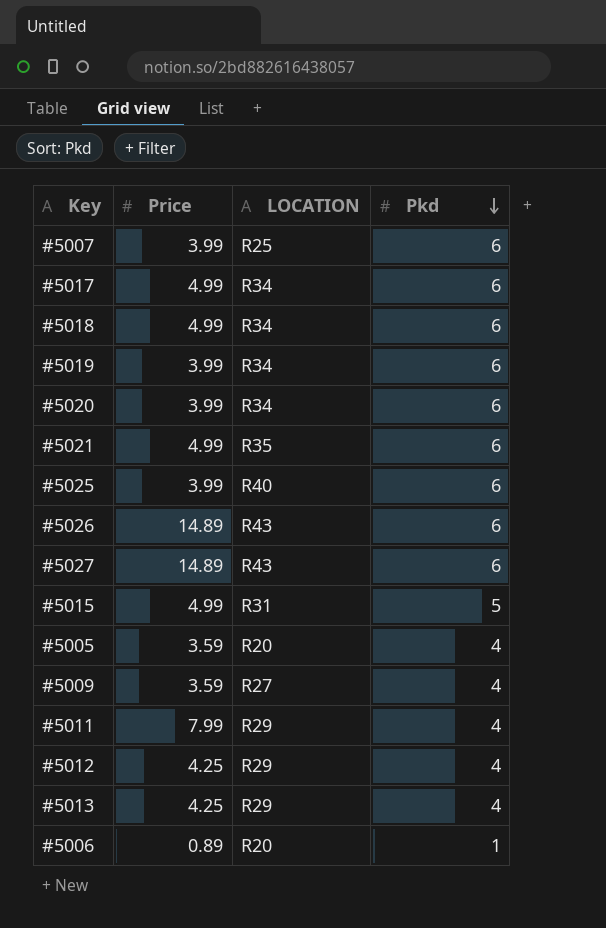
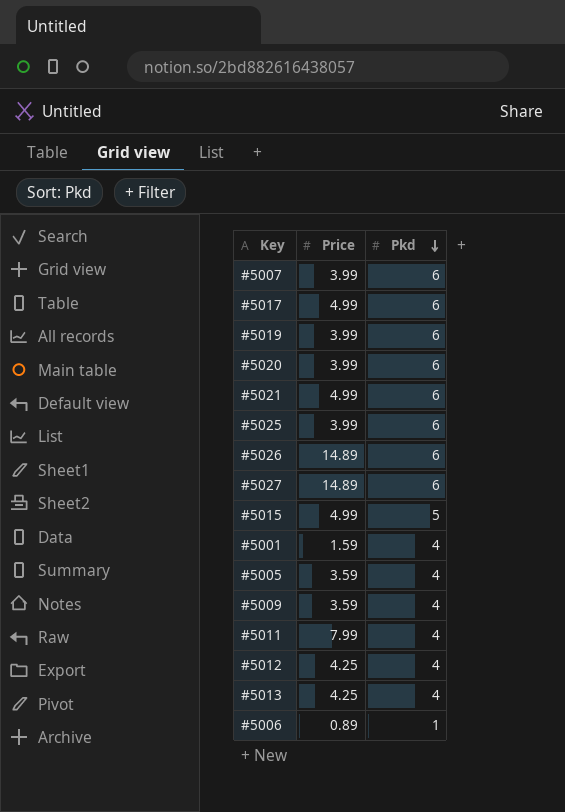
column LOCATION | position: 3 -> none
row #5018: 4.99 | R34 | 6 -> none
row #5001: none -> 1.59 | 4

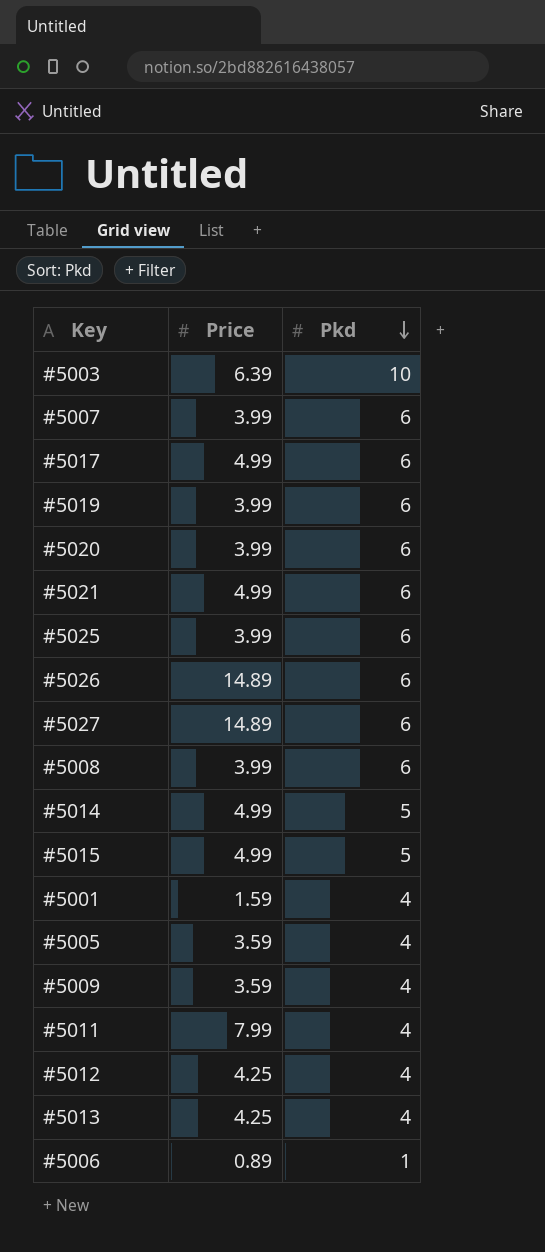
row #5003: none -> 6.39 | 10
row #5008: none -> 3.99 | 6
row #5014: none -> 4.99 | 5

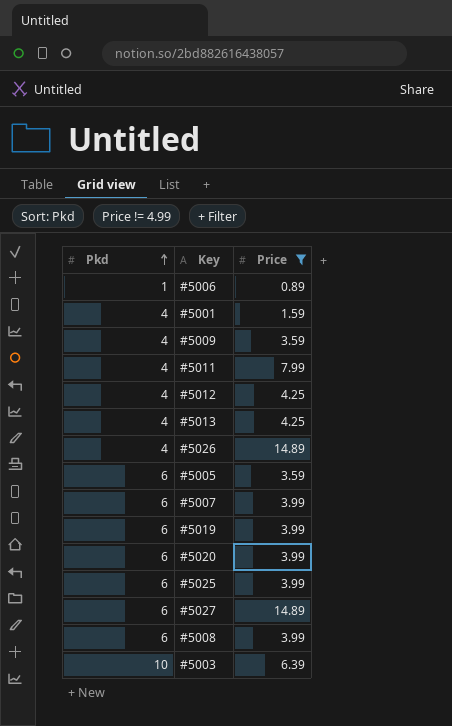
filter: none -> Price != 4.99
row order: Pkd descending -> Pkd ascending
column Pkd | position: 3 -> 1
#5026 | Pkd: 6 -> 4
#5005 | Pkd: 4 -> 6

